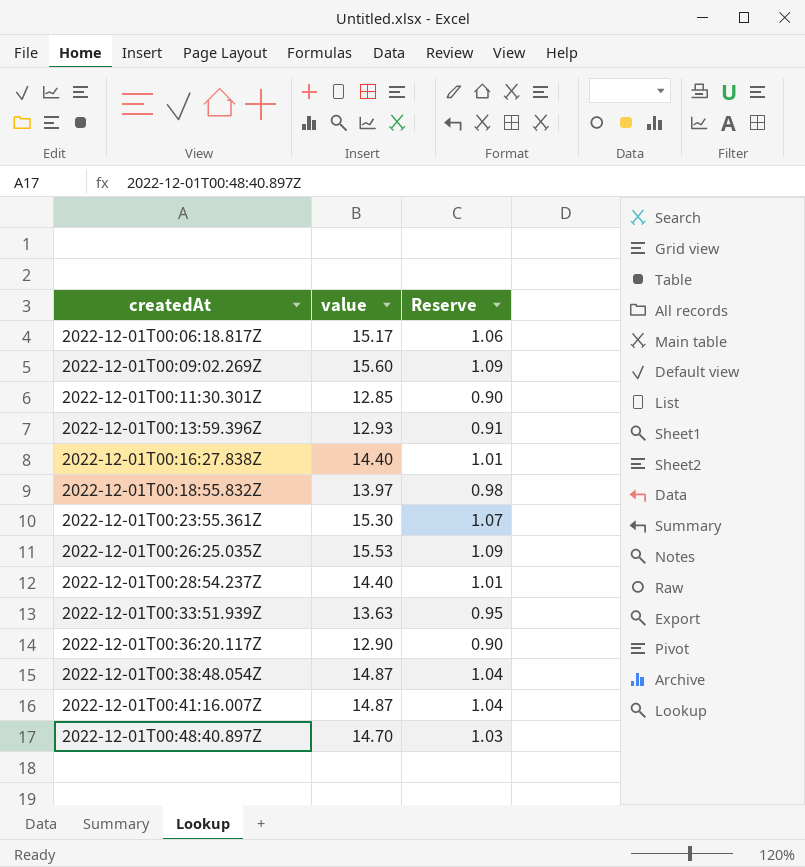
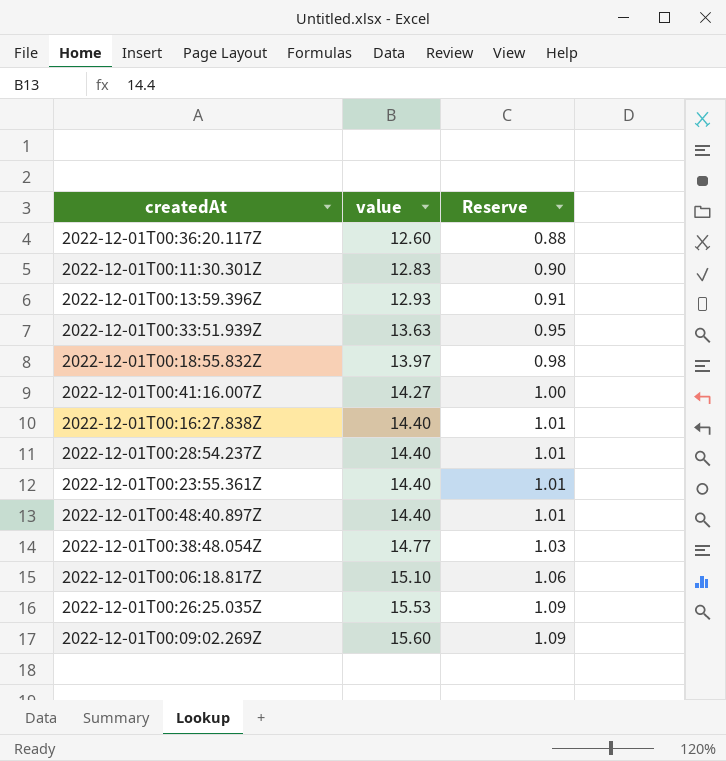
row order: createdAt ascending -> value ascending
2022-12-01T00:36:20.117Z | value: 12.90 -> 12.60
2022-12-01T00:36:20.117Z | Reserve: 0.90 -> 0.88
2022-12-01T00:11:30.301Z | value: 12.85 -> 12.83
2022-12-01T00:41:16.007Z | value: 14.87 -> 14.27
2022-12-01T00:41:16.007Z | Reserve: 1.04 -> 1.00
2022-12-01T00:23:55.361Z | value: 15.30 -> 14.40
2022-12-01T00:23:55.361Z | Reserve: 1.07 -> 1.01
2022-12-01T00:48:40.897Z | value: 14.70 -> 14.40
2022-12-01T00:48:40.897Z | Reserve: 1.03 -> 1.01
2022-12-01T00:38:48.054Z | value: 14.87 -> 14.77
2022-12-01T00:38:48.054Z | Reserve: 1.04 -> 1.03
2022-12-01T00:06:18.817Z | value: 15.17 -> 15.10

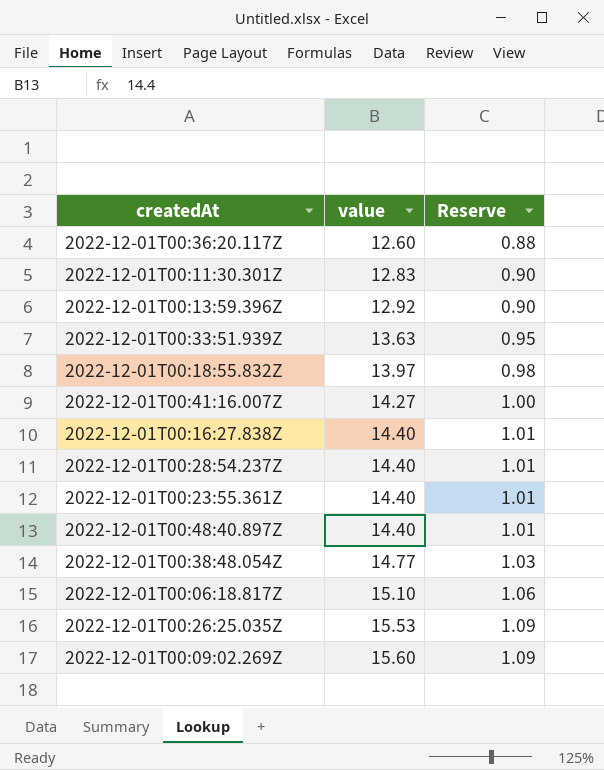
2022-12-01T00:13:59.396Z | value: 12.93 -> 12.92
2022-12-01T00:13:59.396Z | Reserve: 0.91 -> 0.90

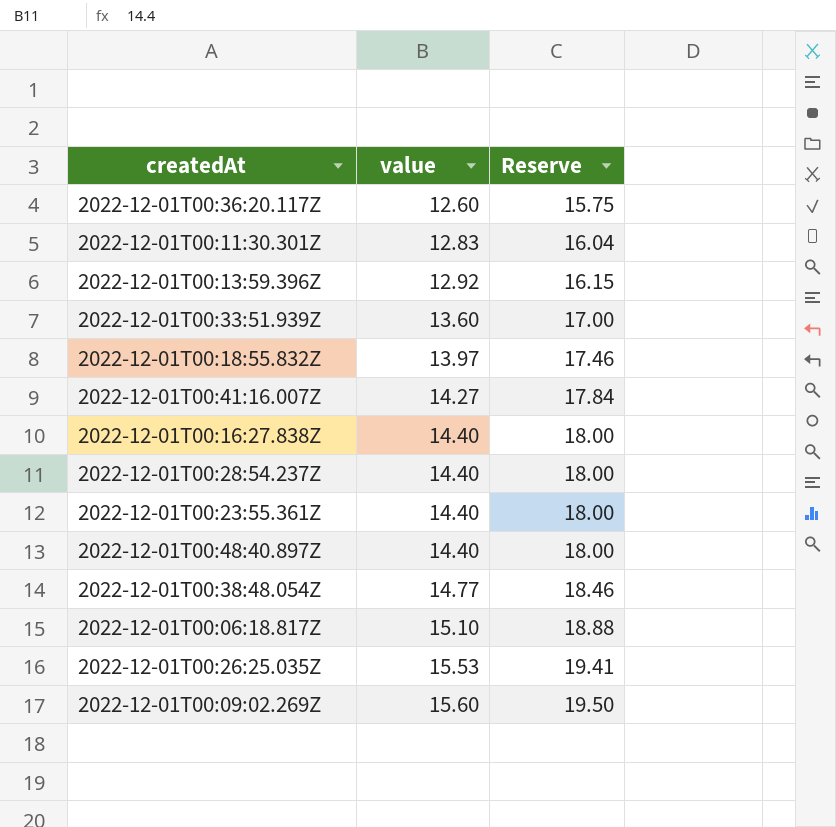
column Reserve | formula: [value] * 0.07 -> [value] * 1.25
2022-12-01T00:33:51.939Z | value: 13.63 -> 13.60

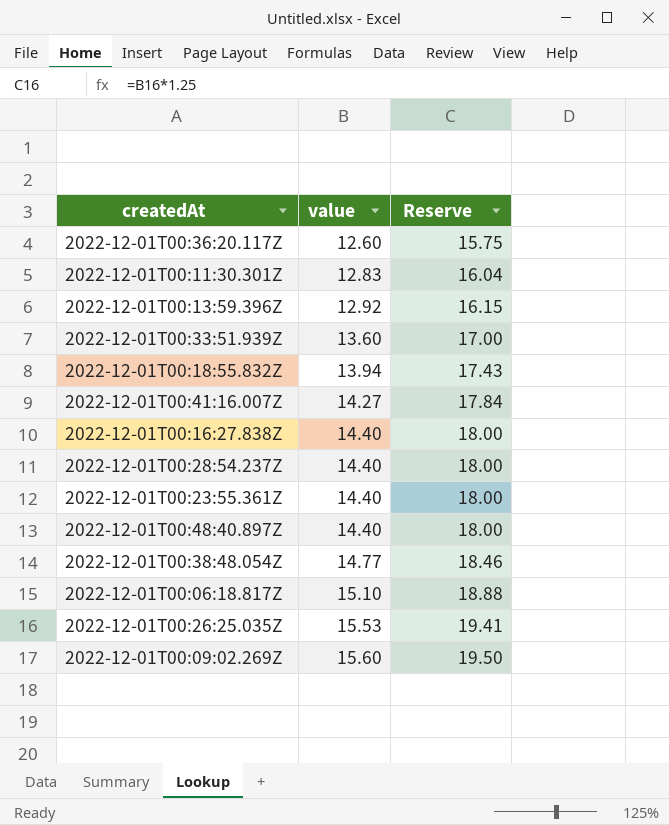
2022-12-01T00:18:55.832Z | value: 13.97 -> 13.94
2022-12-01T00:18:55.832Z | Reserve: 17.46 -> 17.43

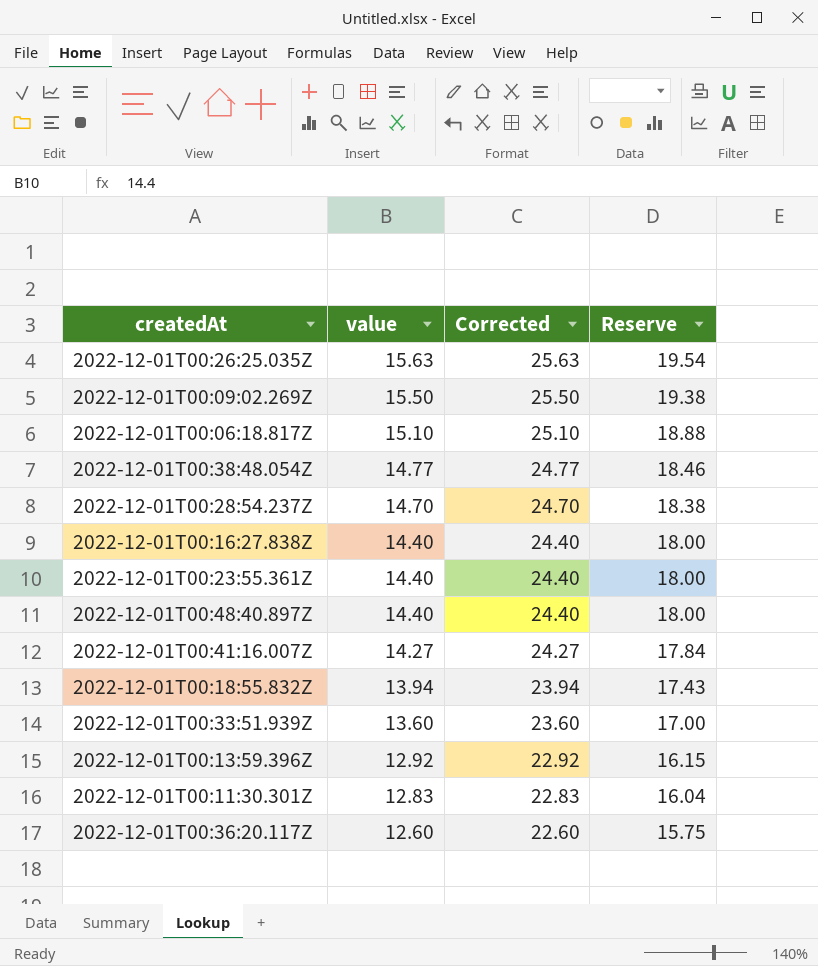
row order: value ascending -> value descending
column Corrected | formula: none -> [value] + 10
2022-12-01T00:26:25.035Z | value: 15.53 -> 15.63
2022-12-01T00:26:25.035Z | Reserve: 19.41 -> 19.54
2022-12-01T00:09:02.269Z | value: 15.60 -> 15.50
2022-12-01T00:09:02.269Z | Reserve: 19.50 -> 19.38
2022-12-01T00:28:54.237Z | value: 14.40 -> 14.70
2022-12-01T00:28:54.237Z | Reserve: 18.00 -> 18.38

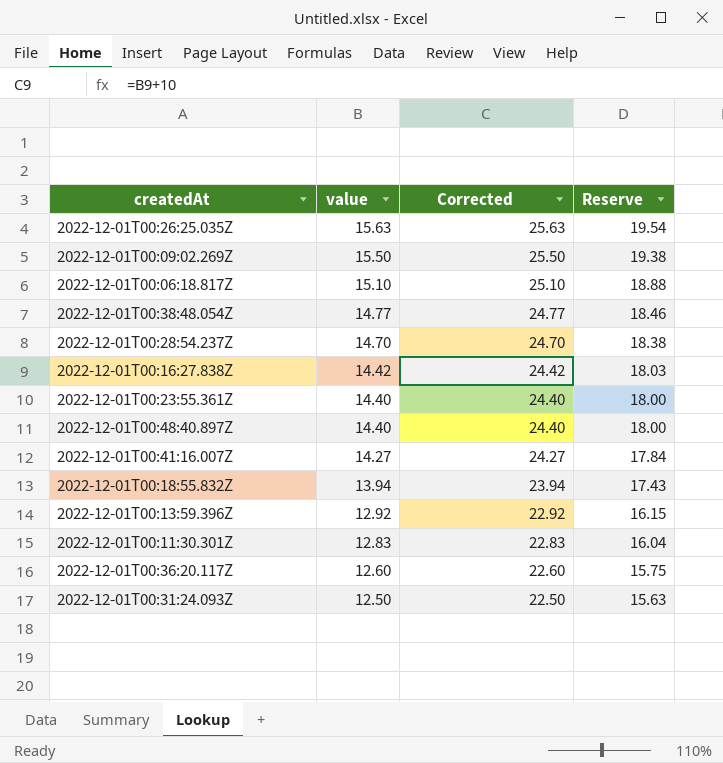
row 2022-12-01T00:33:51.939Z: 13.60 | 23.60 | 17.00 -> none
2022-12-01T00:16:27.838Z | value: 14.40 -> 14.42
2022-12-01T00:16:27.838Z | Corrected: 24.40 -> 24.42
2022-12-01T00:16:27.838Z | Reserve: 18.00 -> 18.03
row 2022-12-01T00:31:24.093Z: none -> 12.50 | 22.50 | 15.63

